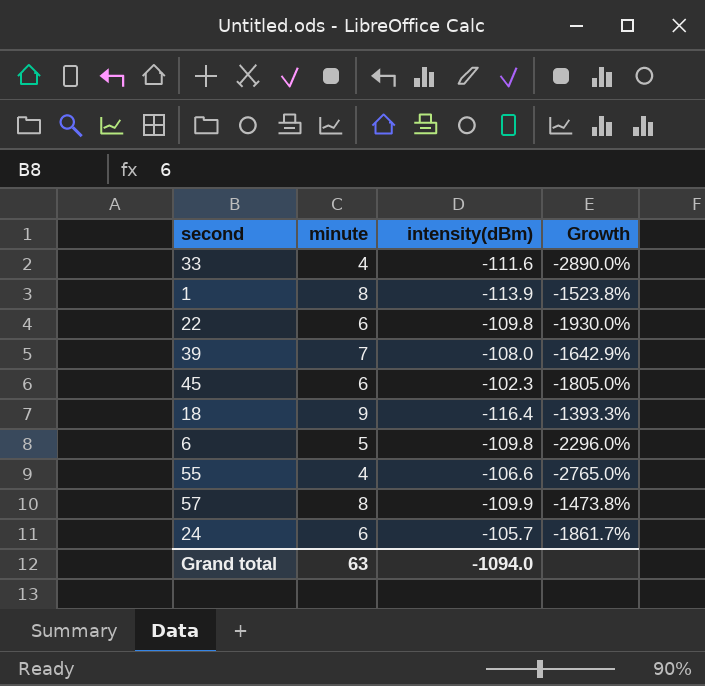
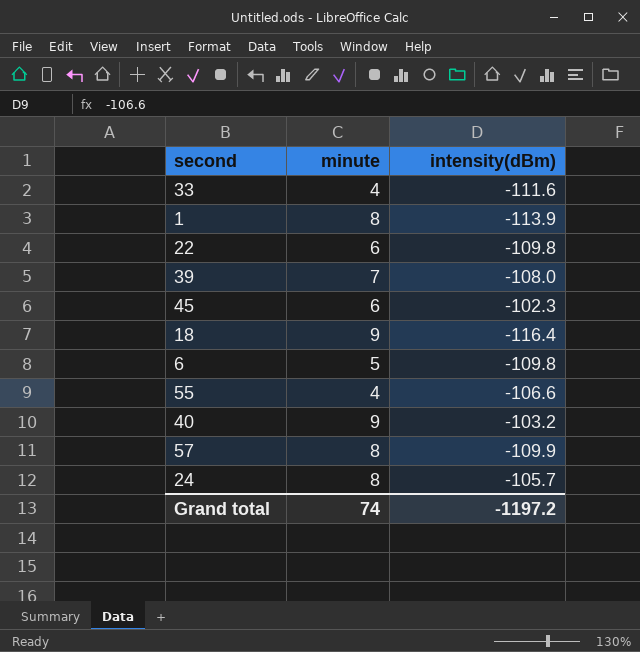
column Growth | formula: ([intensity(dBm)] - [minute]) / [minute] -> none
row 40: none -> 9 | -103.2
24 | minute: 6 -> 8
Grand total | minute: 63 -> 74
Grand total | intensity(dBm): -1094.0 -> -1197.2

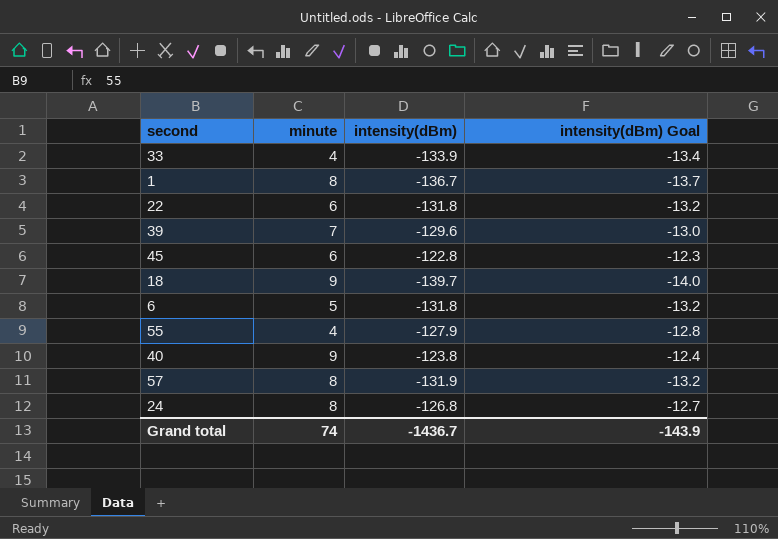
column intensity(dBm) Goal | formula: none -> [intensity(dBm)] * 0.1
33 | intensity(dBm): -111.6 -> -133.9
1 | intensity(dBm): -113.9 -> -136.7
22 | intensity(dBm): -109.8 -> -131.8
39 | intensity(dBm): -108.0 -> -129.6
45 | intensity(dBm): -102.3 -> -122.8
18 | intensity(dBm): -116.4 -> -139.7
6 | intensity(dBm): -109.8 -> -131.8
55 | intensity(dBm): -106.6 -> -127.9
40 | intensity(dBm): -103.2 -> -123.8
57 | intensity(dBm): -109.9 -> -131.9
24 | intensity(dBm): -105.7 -> -126.8
Grand total | intensity(dBm): -1197.2 -> -1436.7

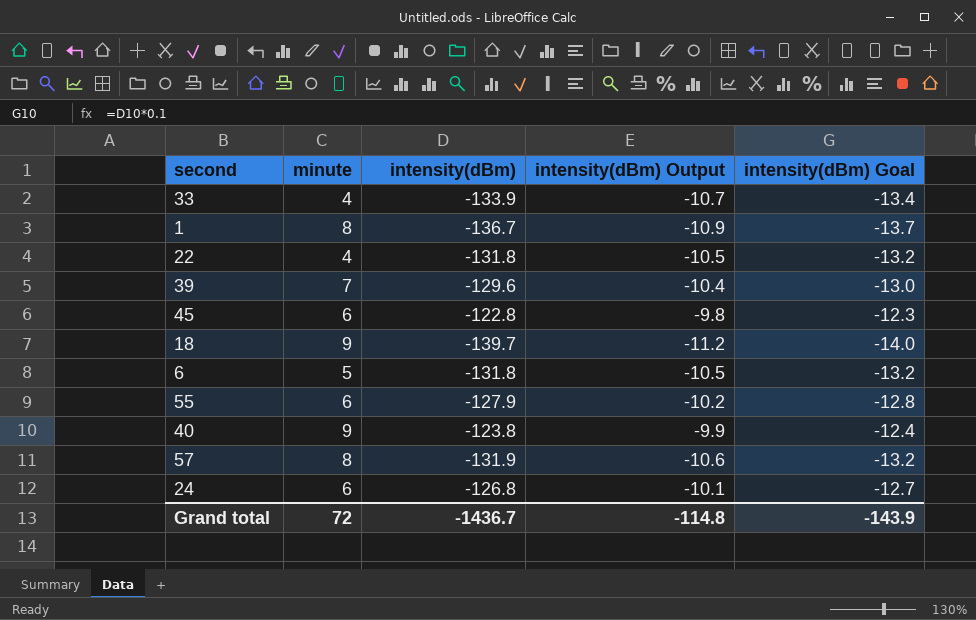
column intensity(dBm) Output | formula: none -> [intensity(dBm)] * 0.08
22 | minute: 6 -> 4
55 | minute: 4 -> 6
24 | minute: 8 -> 6
Grand total | minute: 74 -> 72

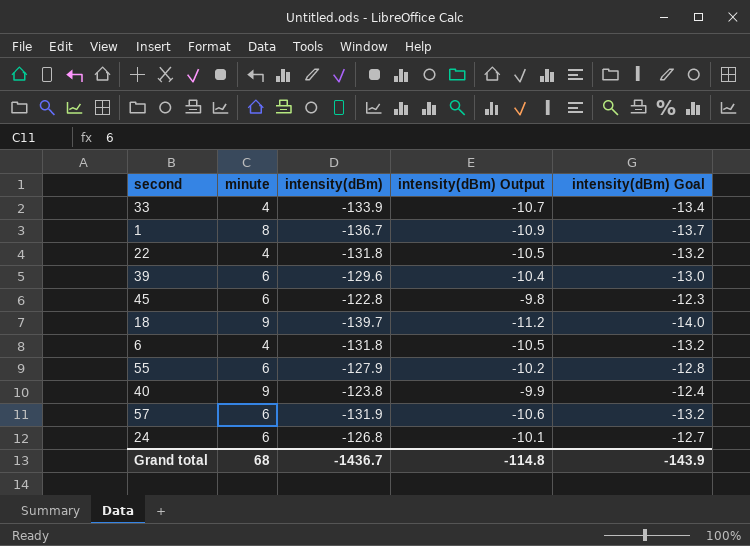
39 | minute: 7 -> 6
6 | minute: 5 -> 4
57 | minute: 8 -> 6
Grand total | minute: 72 -> 68

